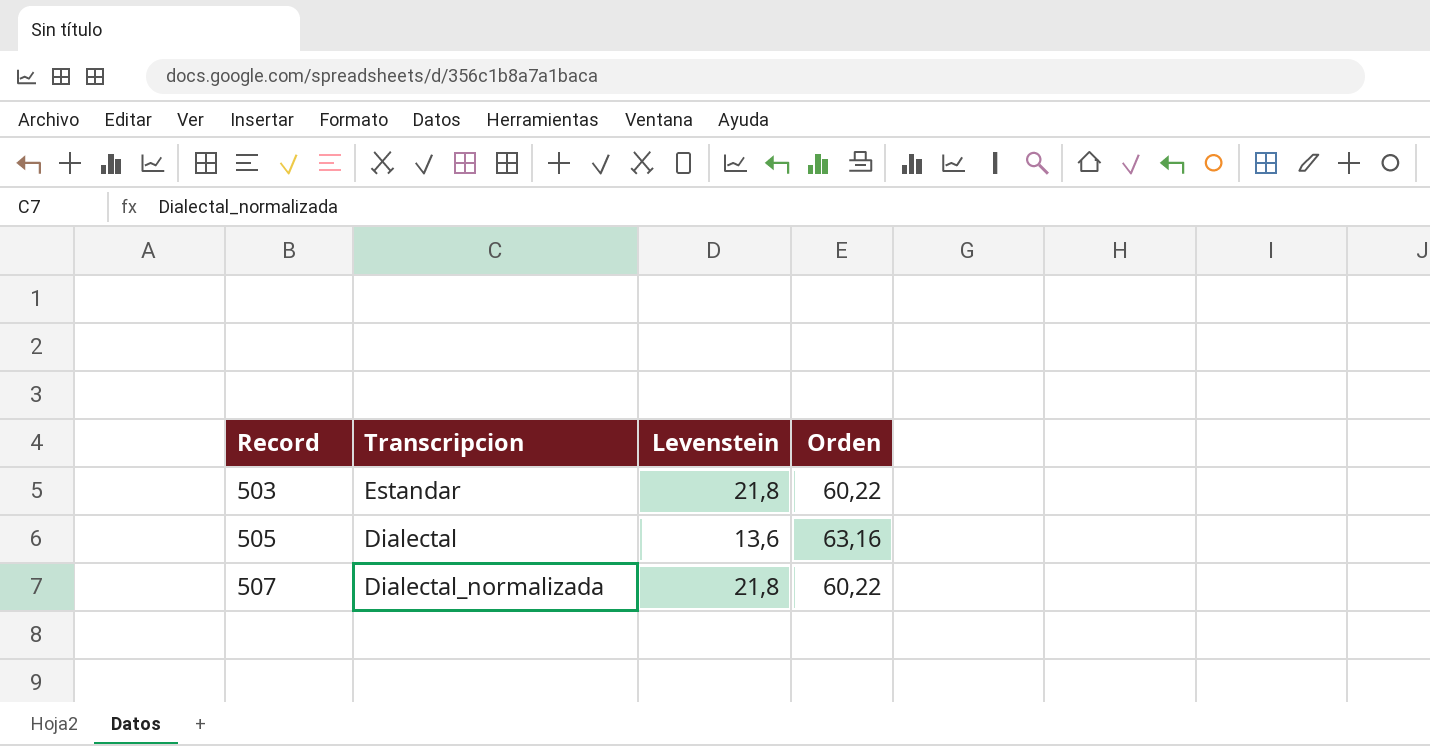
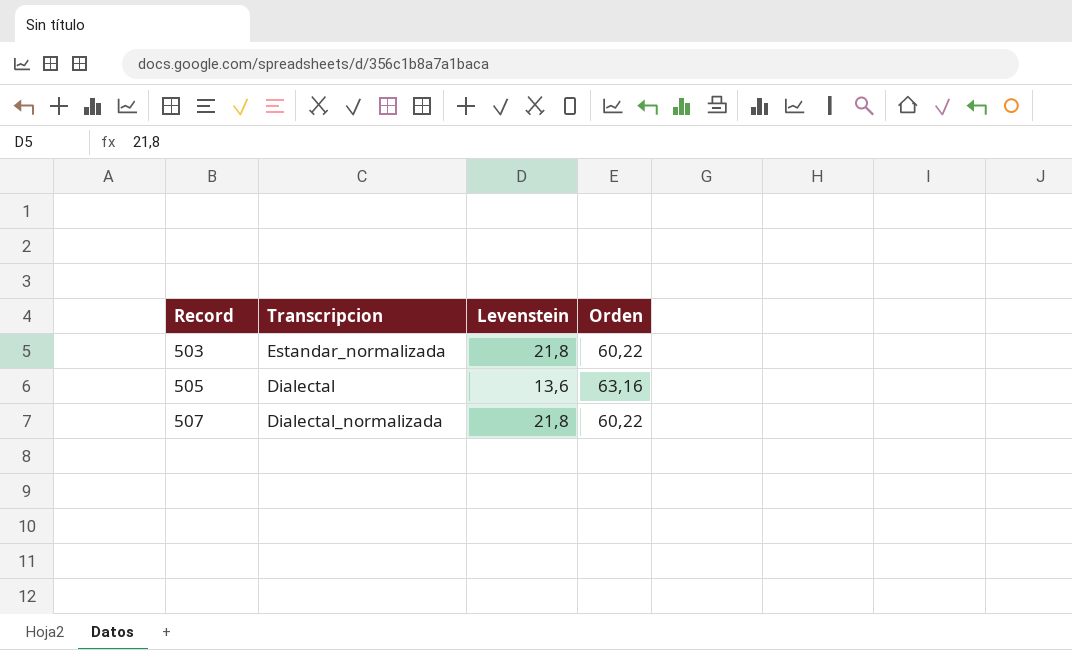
503 | Transcripcion: Estandar -> Estandar_normalizada

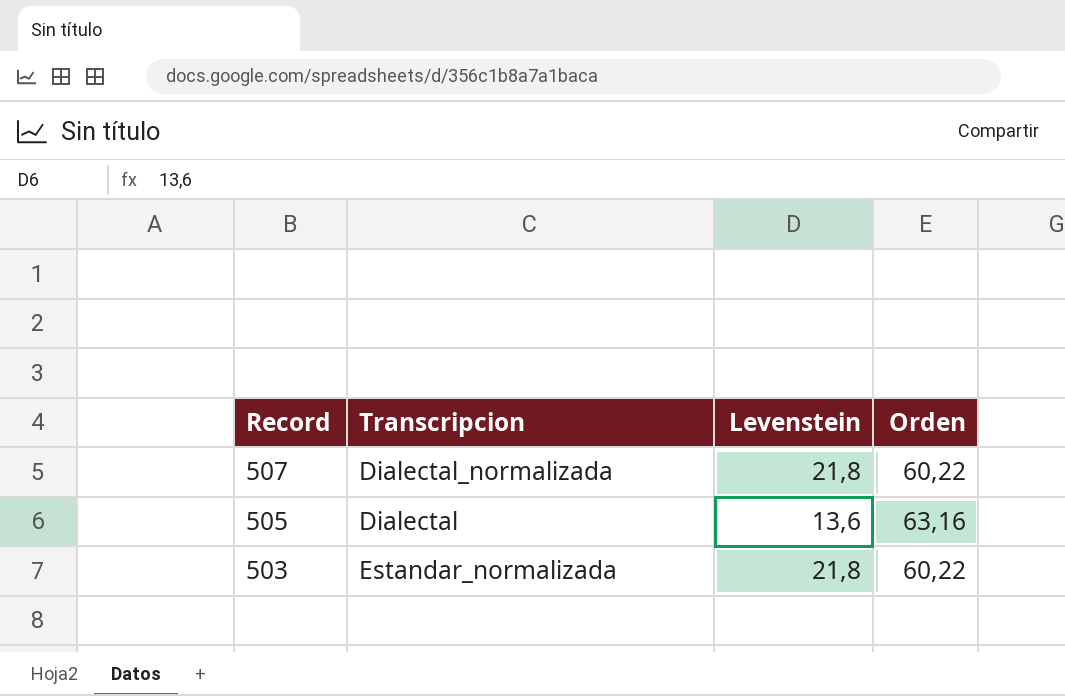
row order: Record ascending -> Record descending

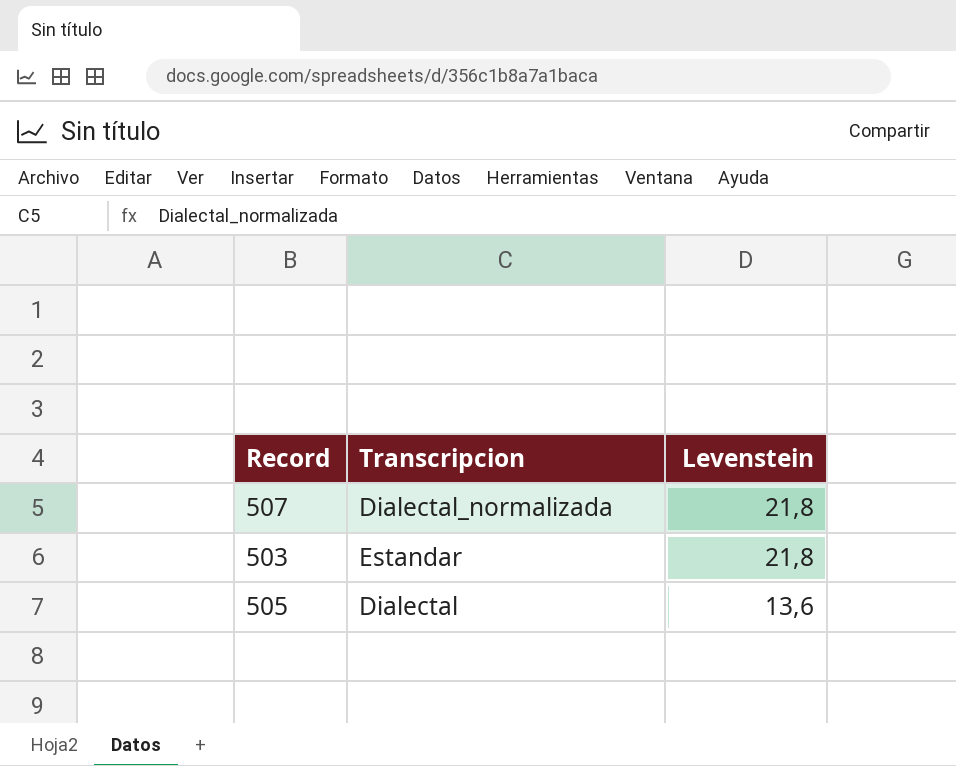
row order: Record descending -> Levenstein descending
column Orden | position: 4 -> none
503 | Transcripcion: Estandar_normalizada -> Estandar

